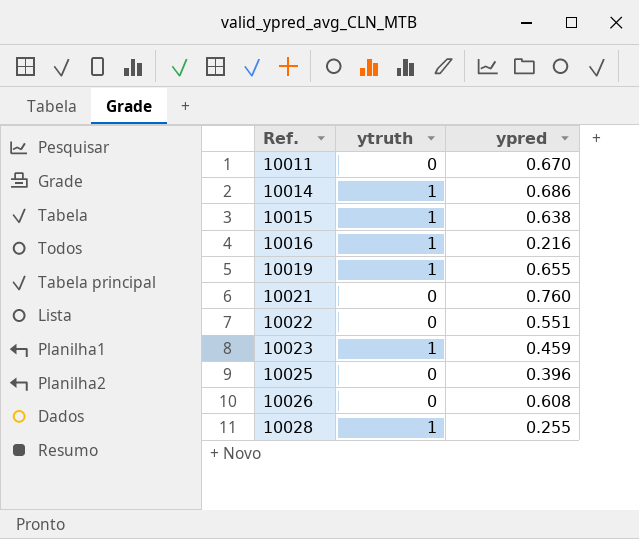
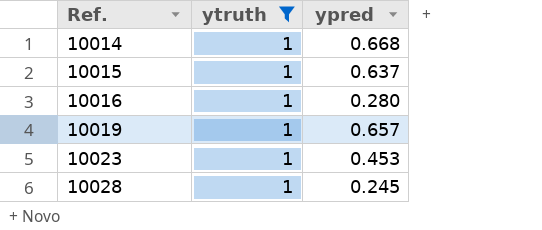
filter: none -> ytruth = 1
10014 | ypred: 0.686 -> 0.668
10015 | ypred: 0.638 -> 0.637
10016 | ypred: 0.216 -> 0.280
10019 | ypred: 0.655 -> 0.657
10023 | ypred: 0.459 -> 0.453
10028 | ypred: 0.255 -> 0.245

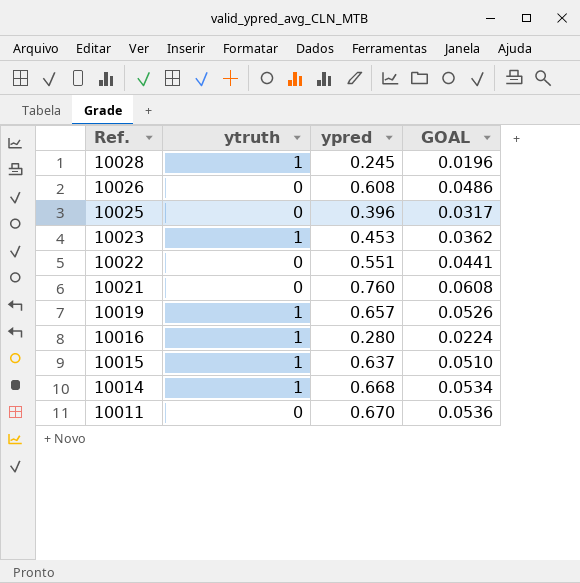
filter: ytruth = 1 -> none
row order: Ref. ascending -> Ref. descending
column GOAL | formula: none -> [ypred] * 0.08

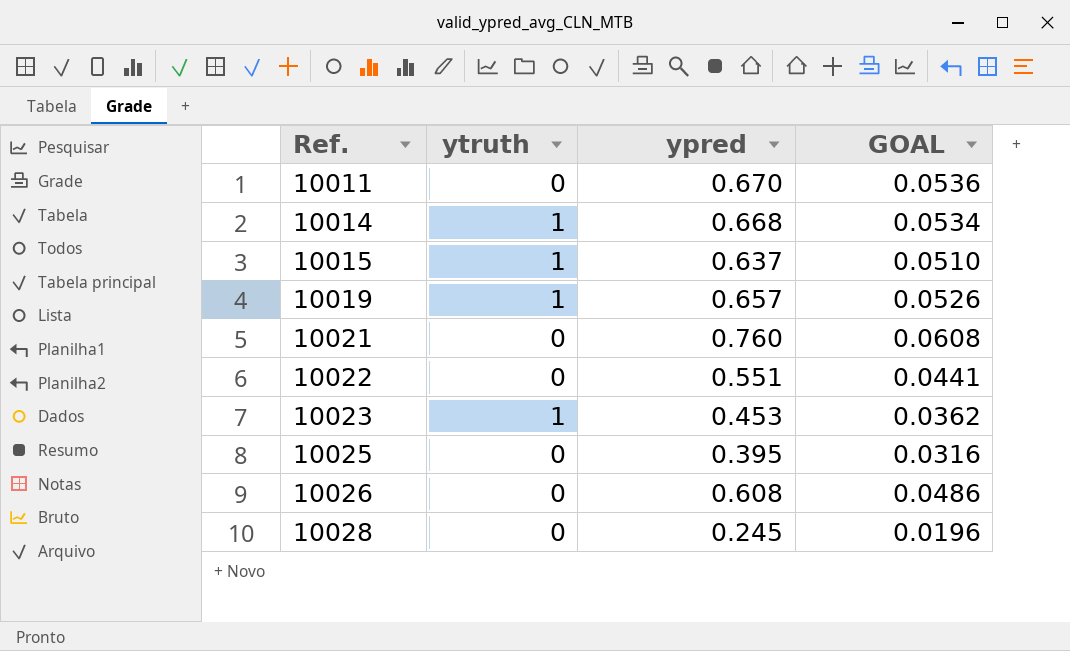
row order: Ref. descending -> Ref. ascending
row 10016: 1 | 0.280 | 0.0224 -> none
10025 | ypred: 0.396 -> 0.395
10025 | GOAL: 0.0317 -> 0.0316
10028 | ytruth: 1 -> 0

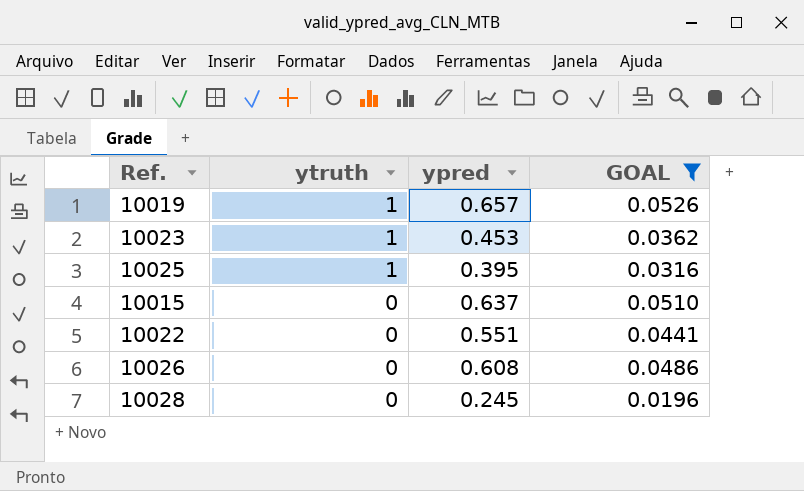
filter: none -> GOAL <= 0.0526
row order: Ref. ascending -> ytruth descending
10025 | ytruth: 0 -> 1
10015 | ytruth: 1 -> 0

